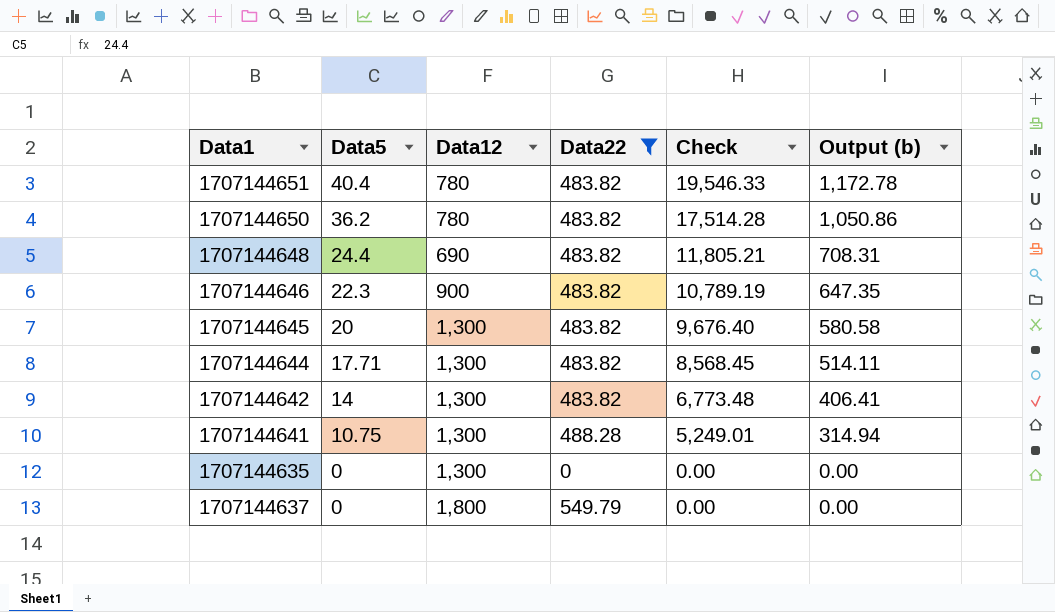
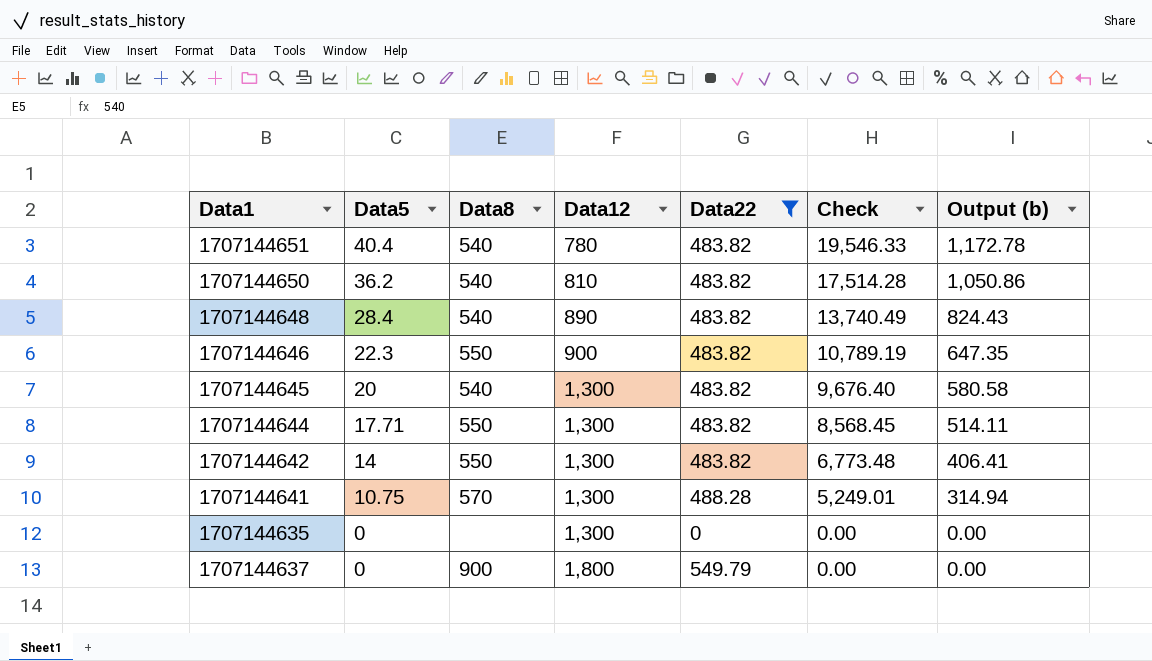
column Data8 | position: none -> 3
1707144650 | Data12: 780 -> 810
1707144648 | Data5: 24.4 -> 28.4
1707144648 | Data12: 690 -> 890
1707144648 | Check: 11,805.21 -> 13,740.49
1707144648 | Output (b): 708.31 -> 824.43

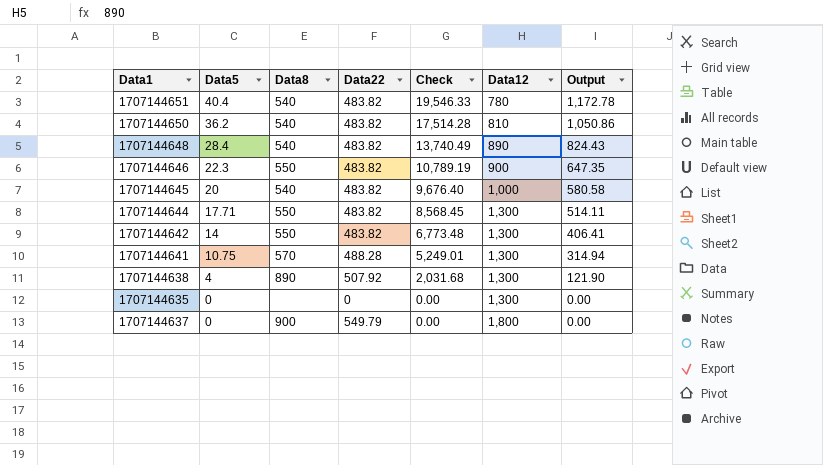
filter: Data22 != 507.92 -> none
column Data12 | position: 4 -> 6
column name: Output (b) -> Output
1707144645 | Data12: 1,300 -> 1,000

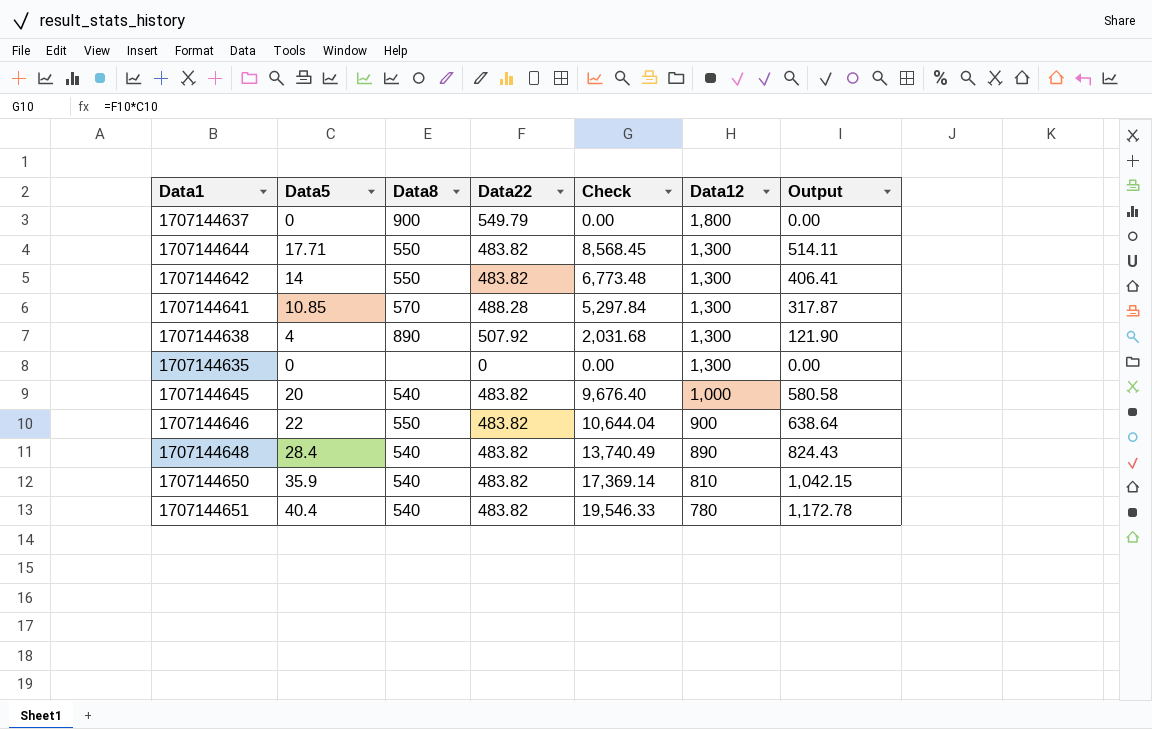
row order: Data5 descending -> Data12 descending
1707144641 | Data5: 10.75 -> 10.85
1707144641 | Check: 5,249.01 -> 5,297.84
1707144641 | Output: 314.94 -> 317.87
1707144646 | Data5: 22.3 -> 22
1707144646 | Check: 10,789.19 -> 10,644.04
1707144646 | Output: 647.35 -> 638.64
1707144650 | Data5: 36.2 -> 35.9
1707144650 | Check: 17,514.28 -> 17,369.14
1707144650 | Output: 1,050.86 -> 1,042.15

